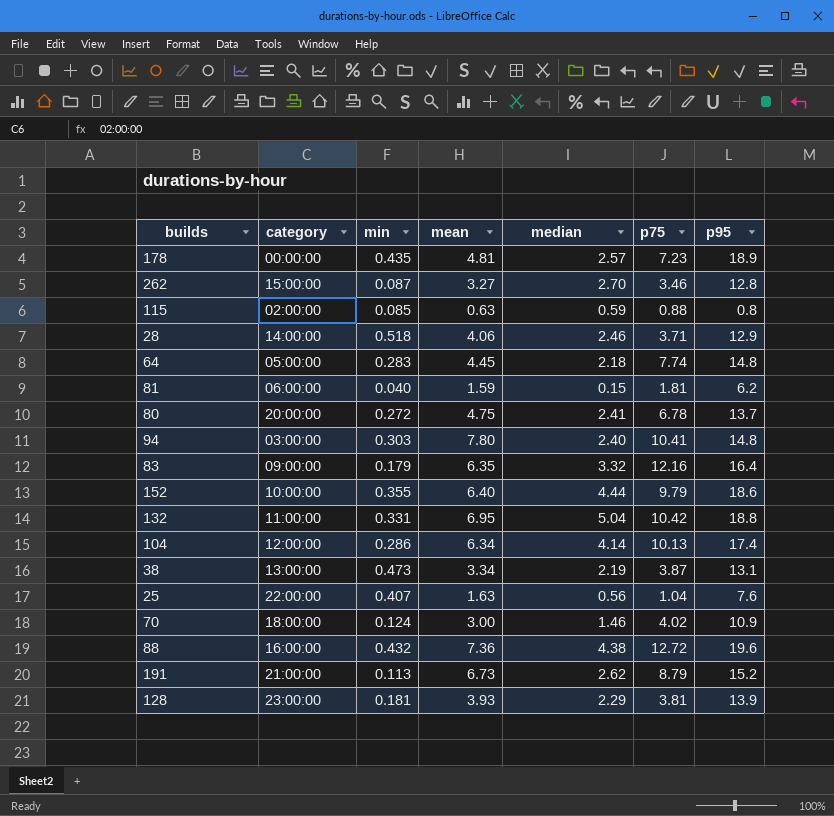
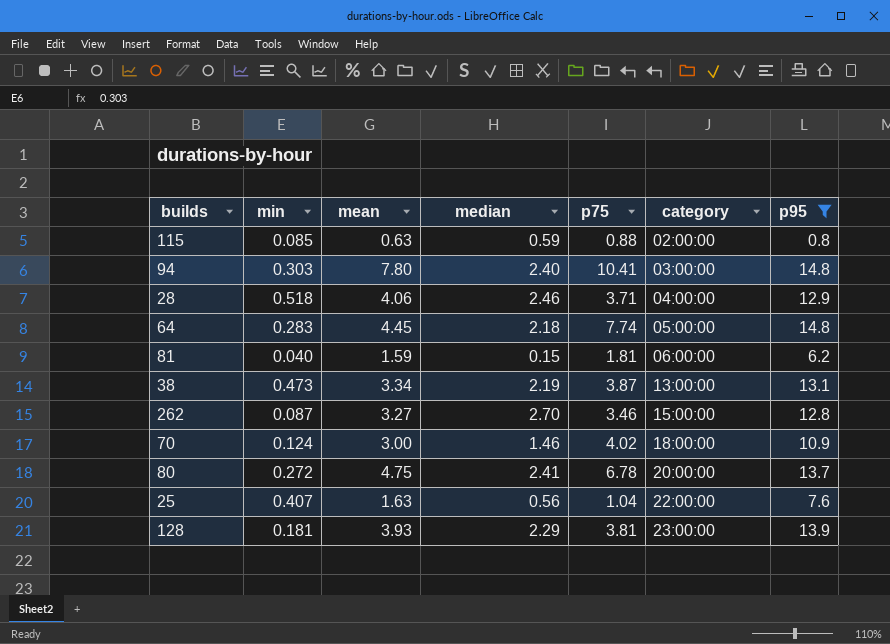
filter: none -> p95 <= 14.8
row order: none -> category ascending
column category | position: 2 -> 6
28 | category: 14:00:00 -> 04:00:00

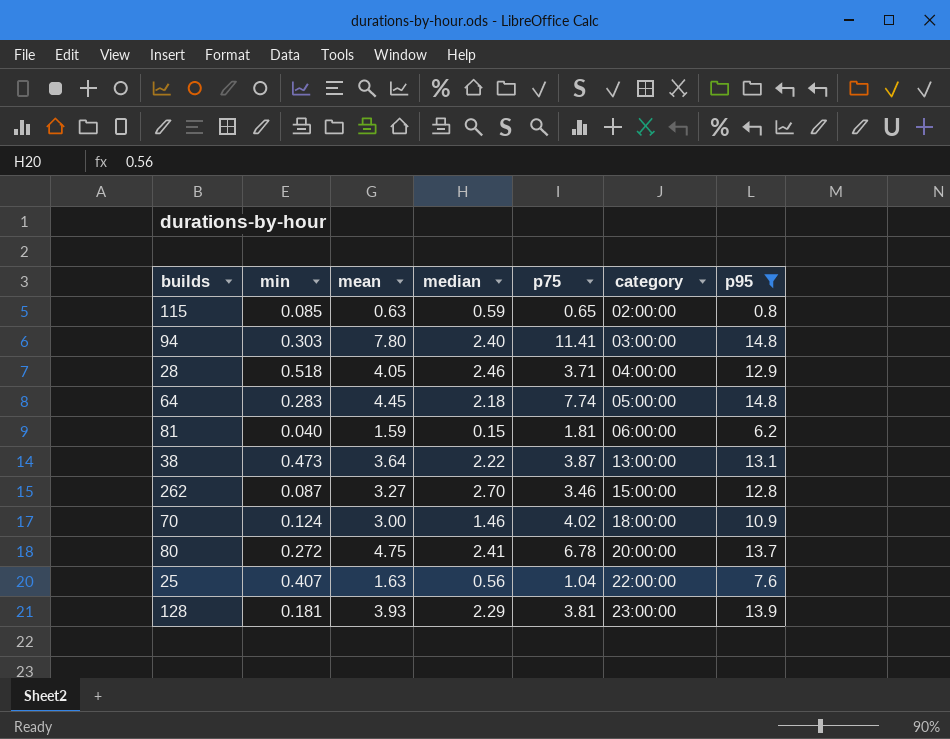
115 | p75: 0.88 -> 0.65
94 | p75: 10.41 -> 11.41
28 | mean: 4.06 -> 4.05
38 | mean: 3.34 -> 3.64
38 | median: 2.19 -> 2.22

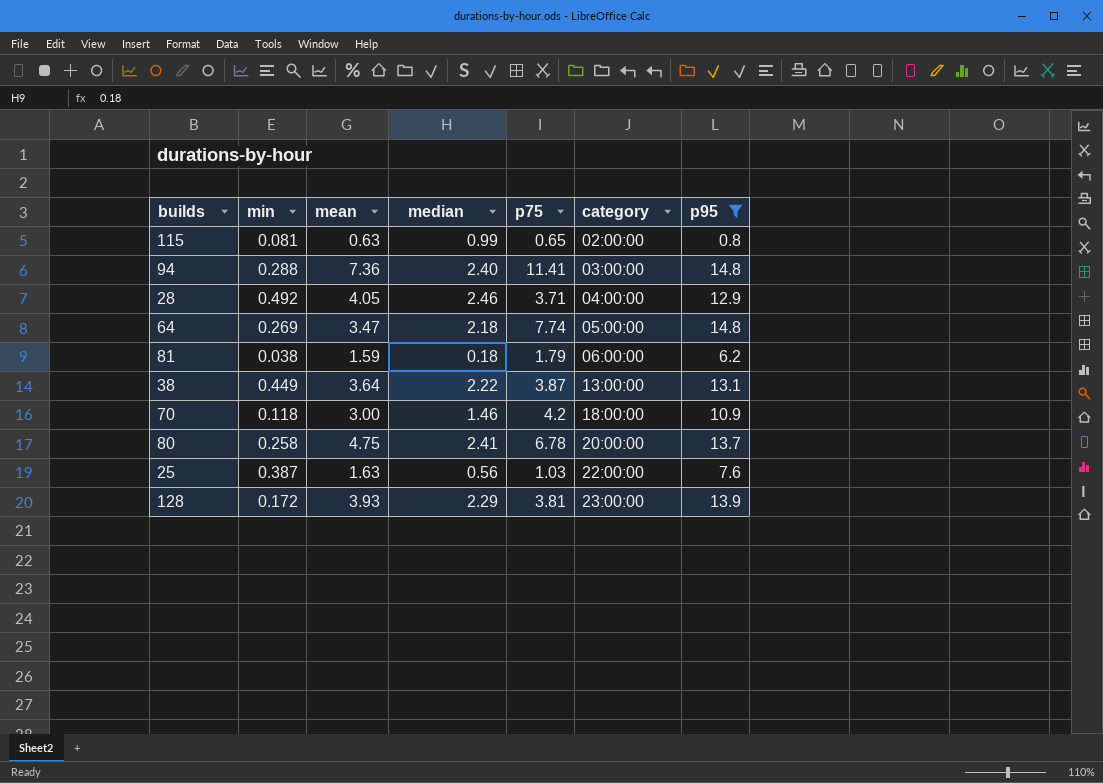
row 262: 0.087 | 3.27 | 2.70 | 3.46 | 15:00:00 | 12.8 -> none
115 | min: 0.085 -> 0.081
115 | median: 0.59 -> 0.99
94 | min: 0.303 -> 0.288
94 | mean: 7.80 -> 7.36
28 | min: 0.518 -> 0.492
64 | min: 0.283 -> 0.269
64 | mean: 4.45 -> 3.47
81 | min: 0.040 -> 0.038
81 | median: 0.15 -> 0.18
81 | p75: 1.81 -> 1.79
38 | min: 0.473 -> 0.449
70 | min: 0.124 -> 0.118
70 | p75: 4.02 -> 4.2
80 | min: 0.272 -> 0.258
25 | min: 0.407 -> 0.387
25 | p75: 1.04 -> 1.03
128 | min: 0.181 -> 0.172

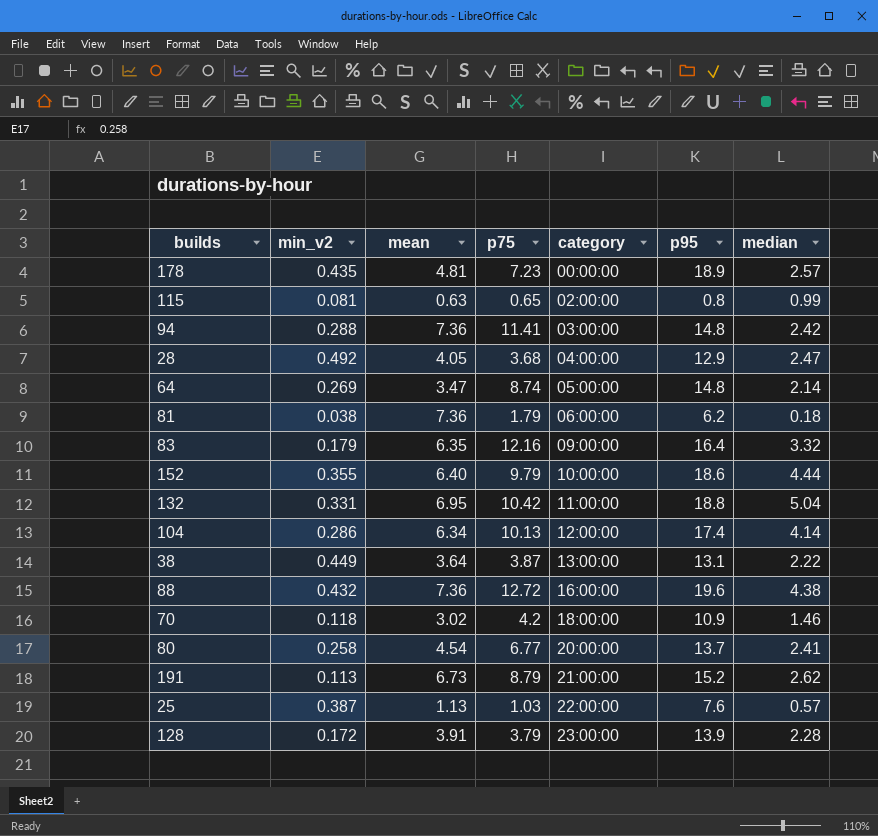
filter: p95 <= 14.8 -> none
column name: min -> min_v2
column median | position: 4 -> 7
94 | median: 2.40 -> 2.42
28 | p75: 3.71 -> 3.68
28 | median: 2.46 -> 2.47
64 | p75: 7.74 -> 8.74
64 | median: 2.18 -> 2.14
81 | mean: 1.59 -> 7.36
70 | mean: 3.00 -> 3.02
80 | mean: 4.75 -> 4.54
80 | p75: 6.78 -> 6.77
25 | mean: 1.63 -> 1.13
25 | median: 0.56 -> 0.57
128 | mean: 3.93 -> 3.91
128 | p75: 3.81 -> 3.79
128 | median: 2.29 -> 2.28

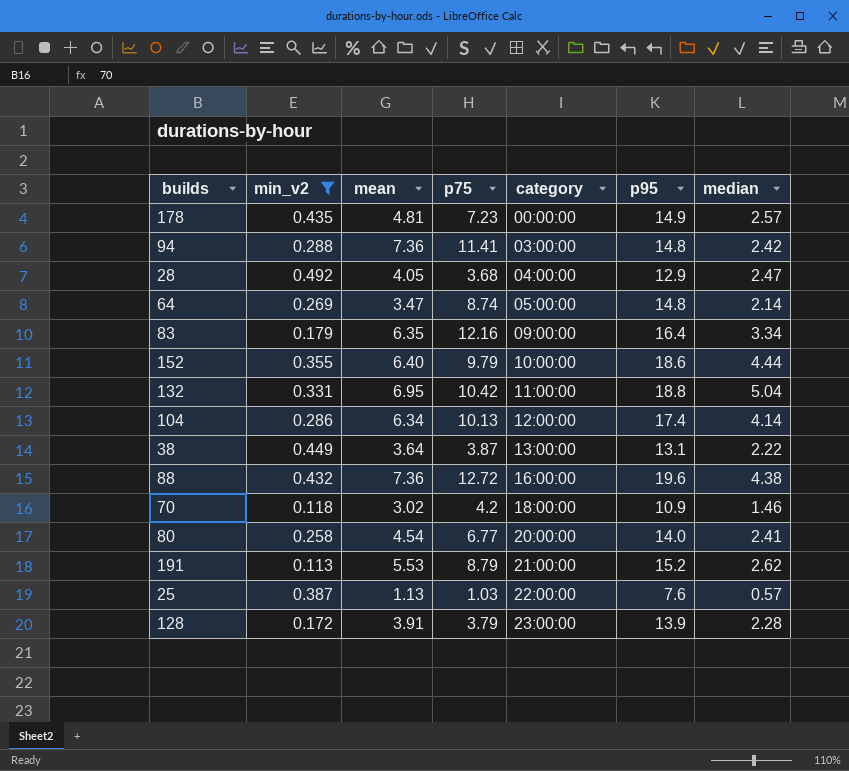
filter: none -> min_v2 >= 0.113
178 | p95: 18.9 -> 14.9
83 | median: 3.32 -> 3.34
80 | p95: 13.7 -> 14.0
191 | mean: 6.73 -> 5.53

